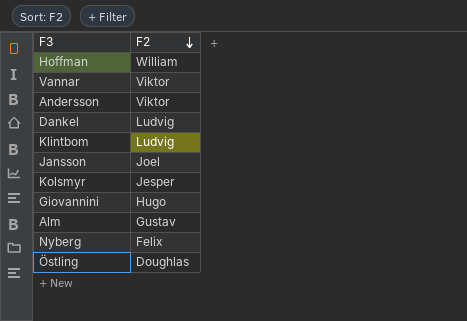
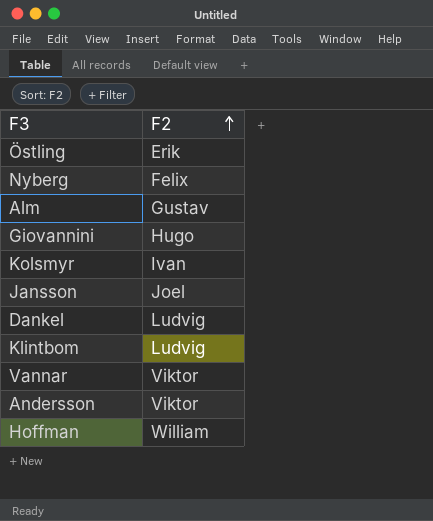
row order: F2 descending -> F2 ascending
Östling | F2: Doughlas -> Erik
Kolsmyr | F2: Jesper -> Ivan

